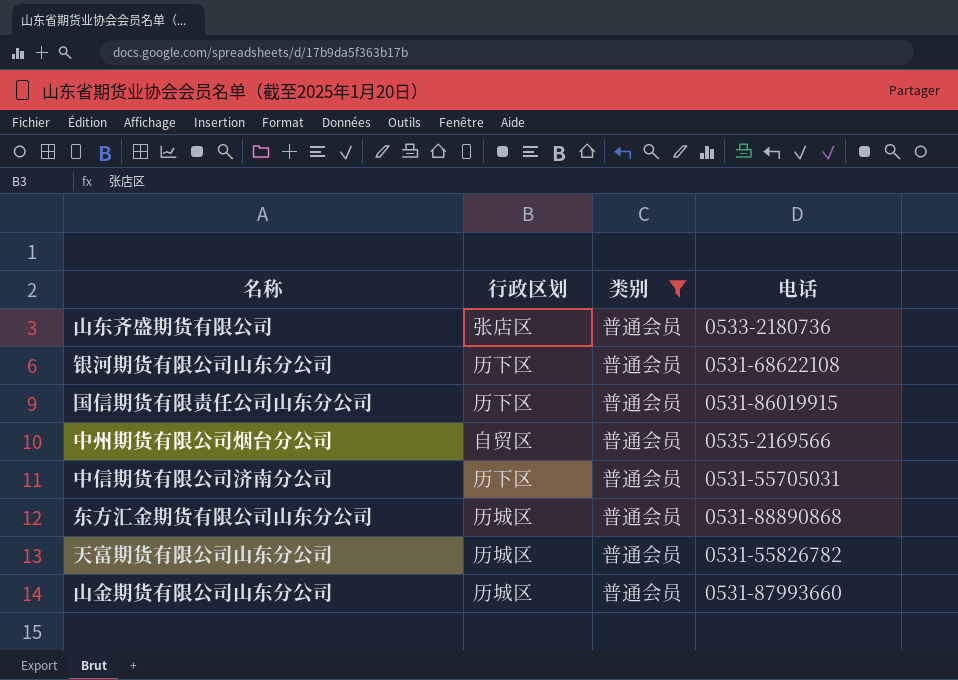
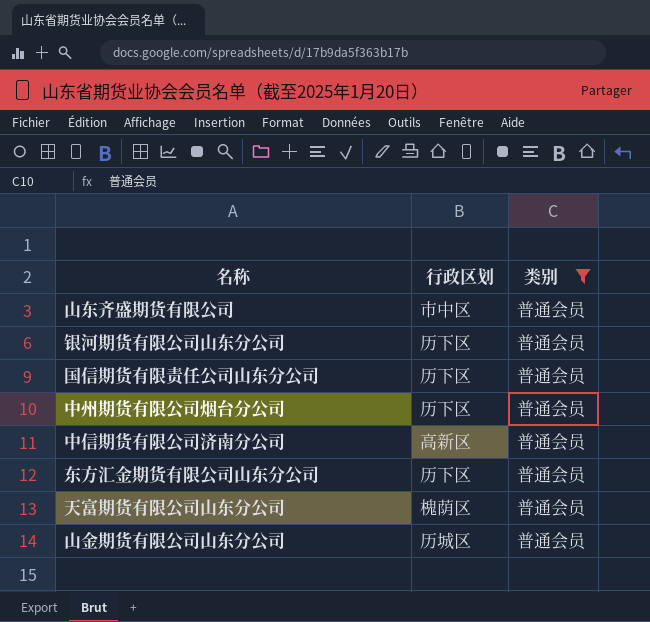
column 电话 | position: 4 -> none
山东齐盛期货有限公司 | 行政区划: 张店区 -> 市中区
中州期货有限公司烟台分公司 | 行政区划: 自贸区 -> 历下区
中信期货有限公司济南分公司 | 行政区划: 历下区 -> 高新区
东方汇金期货有限公司山东分公司 | 行政区划: 历城区 -> 历下区
天富期货有限公司山东分公司 | 行政区划: 历城区 -> 槐荫区

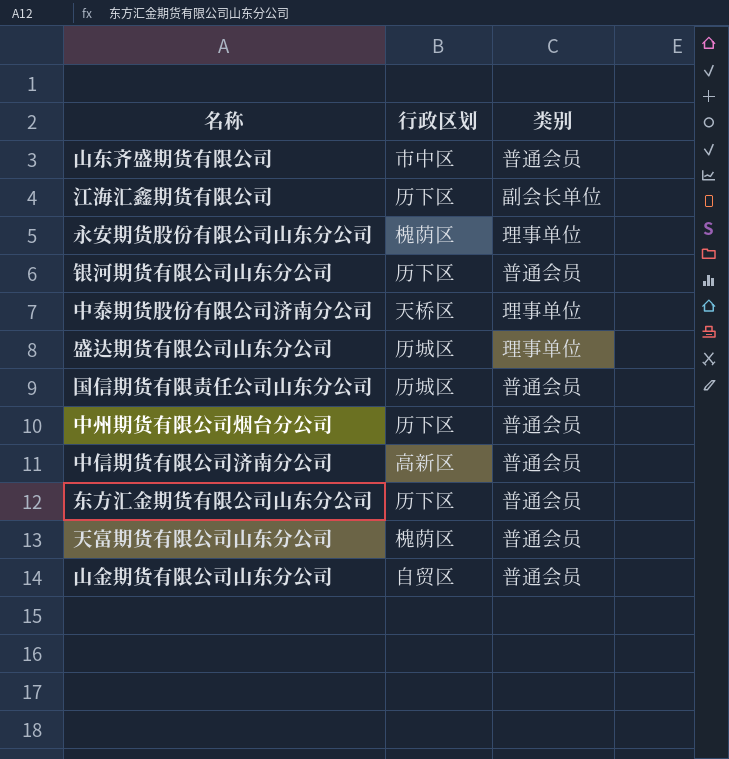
filter: 类别 = 普通会员 -> none
国信期货有限责任公司山东分公司 | 行政区划: 历下区 -> 历城区
山金期货有限公司山东分公司 | 行政区划: 历城区 -> 自贸区

